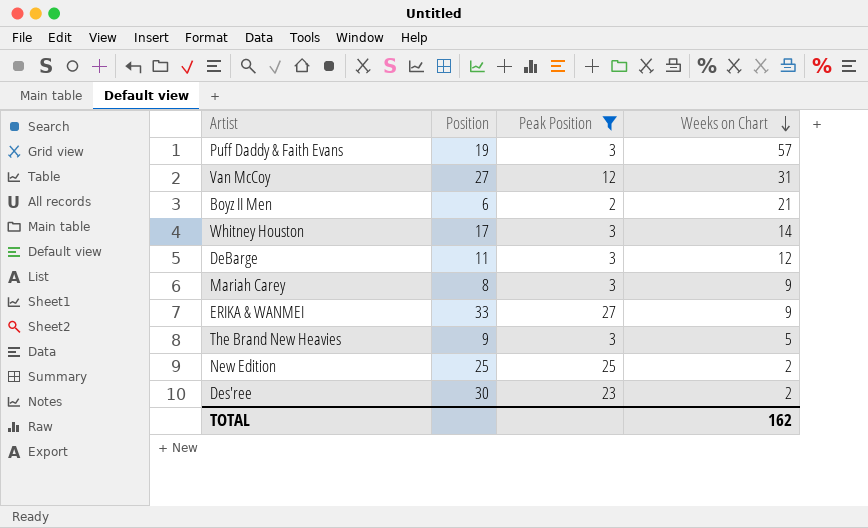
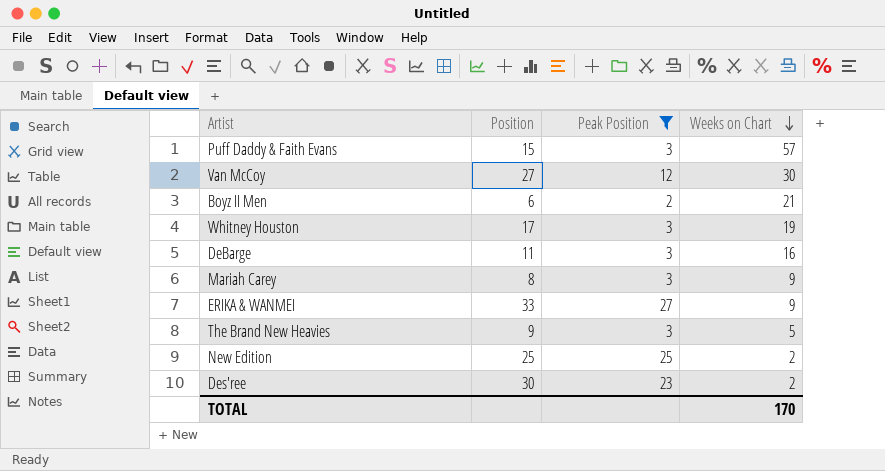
Puff Daddy & Faith Evans | Position: 19 -> 15
Van McCoy | Weeks on Chart: 31 -> 30
Whitney Houston | Weeks on Chart: 14 -> 19
DeBarge | Weeks on Chart: 12 -> 16
TOTAL | Weeks on Chart: 162 -> 170

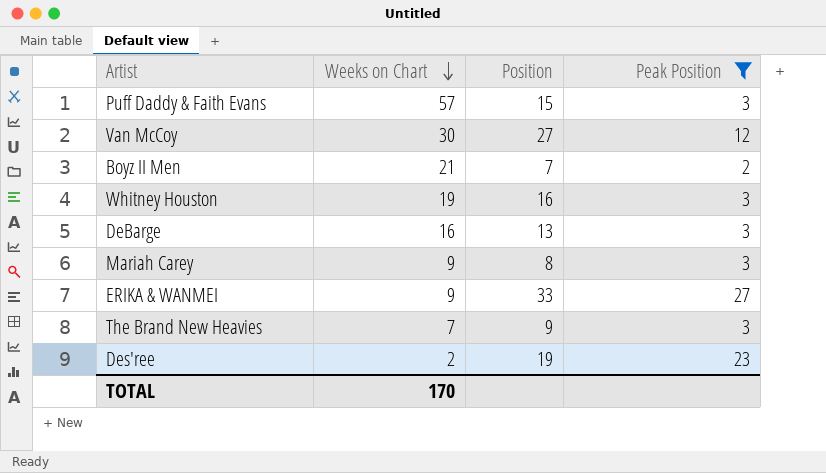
column Weeks on Chart | position: 4 -> 2
row New Edition: 25 | 25 | 2 -> none
Boyz II Men | Position: 6 -> 7
Whitney Houston | Position: 17 -> 16
DeBarge | Position: 11 -> 13
The Brand New Heavies | Weeks on Chart: 5 -> 7
Des'ree | Position: 30 -> 19

